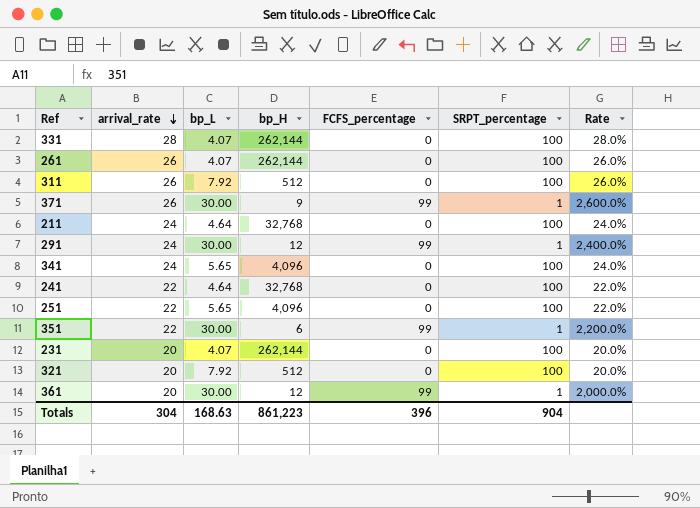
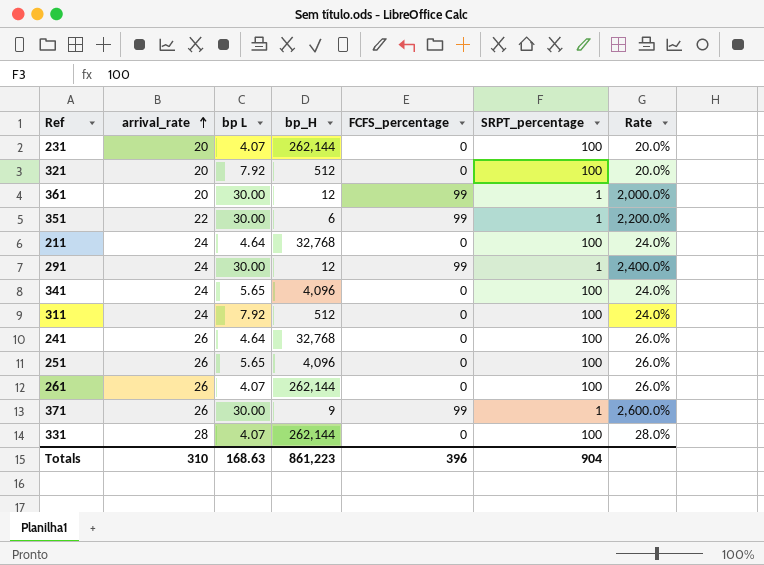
row order: arrival_rate descending -> arrival_rate ascending
column name: bp_L -> bp L
311 | arrival_rate: 26 -> 24
311 | Rate: 26.0% -> 24.0%
241 | arrival_rate: 22 -> 26
241 | Rate: 22.0% -> 26.0%
251 | arrival_rate: 22 -> 26
251 | Rate: 22.0% -> 26.0%
Totals | arrival_rate: 304 -> 310

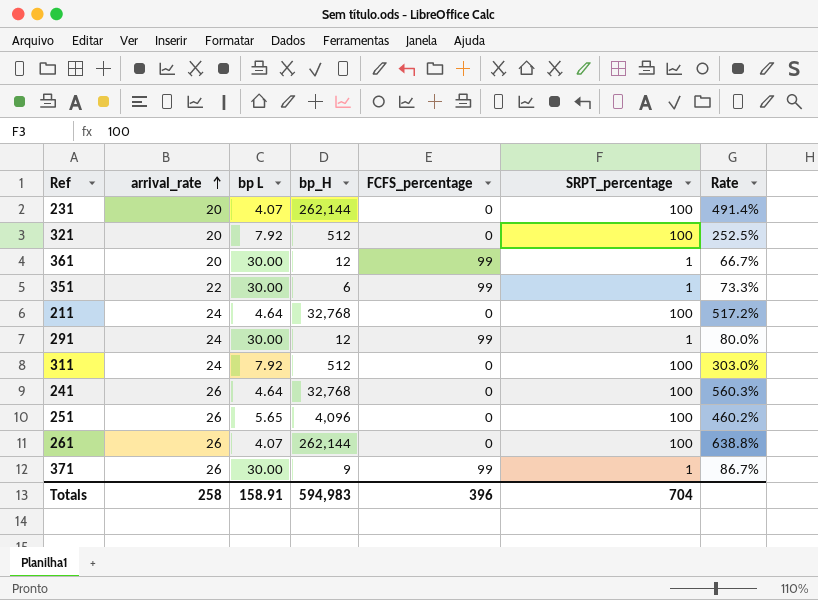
column Rate | formula: [arrival_rate] / [SRPT_percentage] -> [arrival_rate] / [bp L]
row 341: 24 | 5.65 | 4,096 | 0 | 100 | 24.0% -> none
row 331: 28 | 4.07 | 262,144 | 0 | 100 | 28.0% -> none
Totals | arrival_rate: 310 -> 258
Totals | bp L: 168.63 -> 158.91
Totals | bp_H: 861,223 -> 594,983
Totals | SRPT_percentage: 904 -> 704

